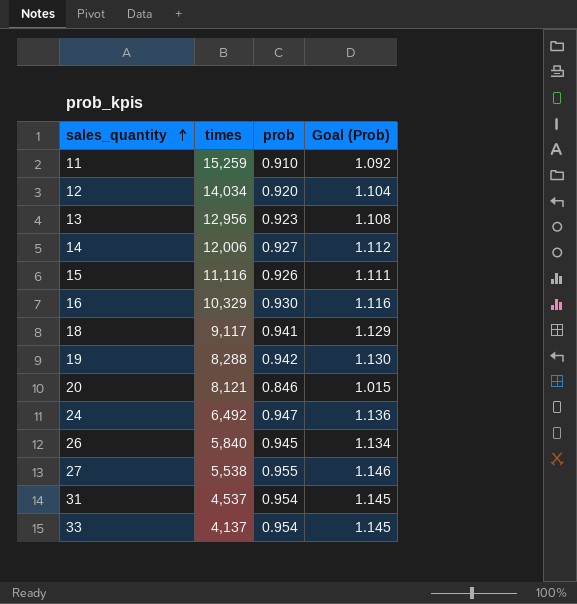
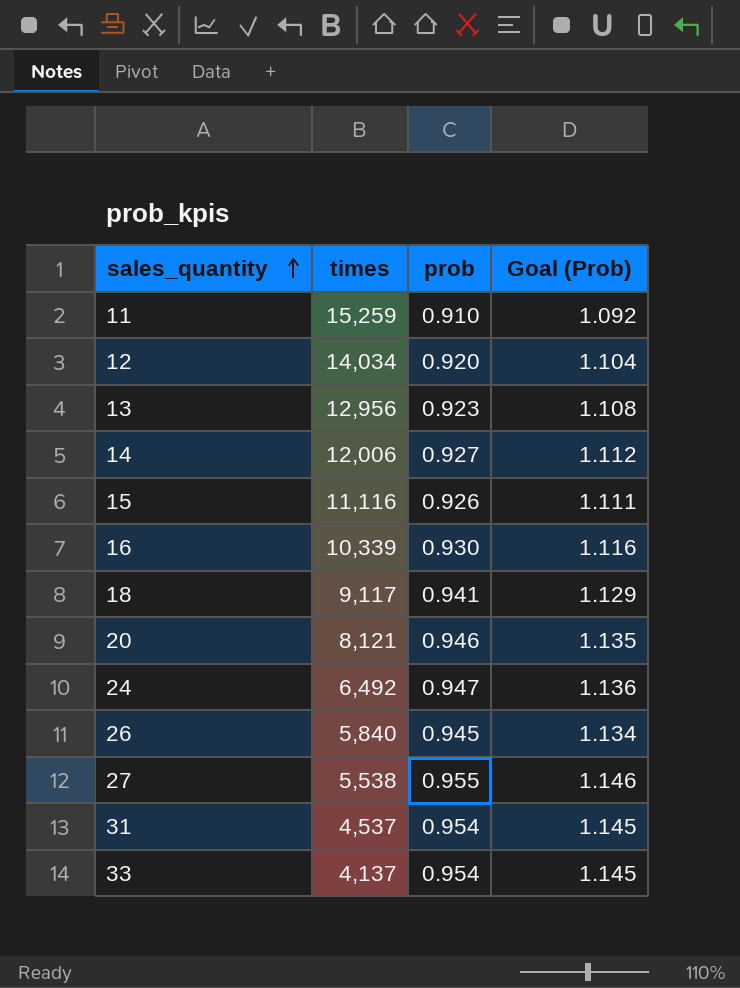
row 19: 8,288 | 0.942 | 1.130 -> none
16 | times: 10,329 -> 10,339
20 | prob: 0.846 -> 0.946
20 | Goal (Prob): 1.015 -> 1.135

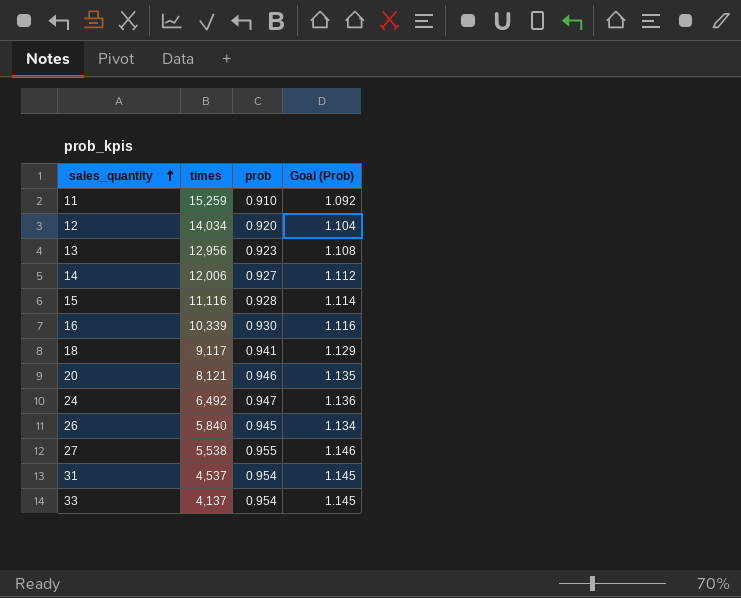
15 | prob: 0.926 -> 0.928
15 | Goal (Prob): 1.111 -> 1.114

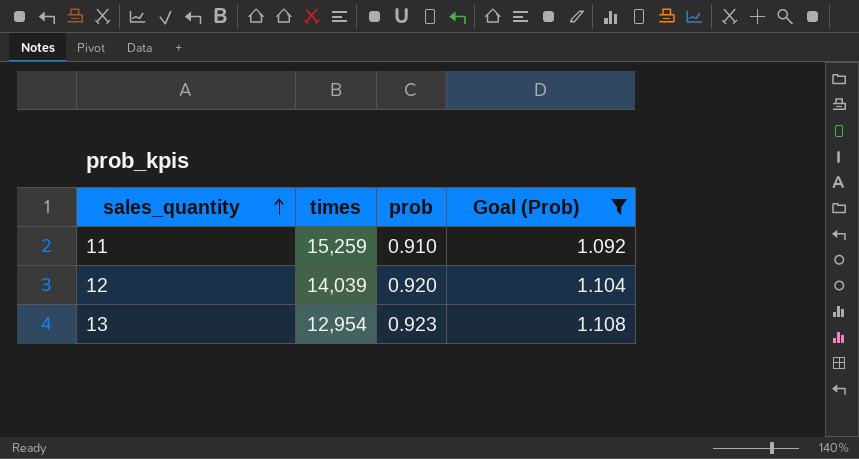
filter: none -> Goal (Prob) <= 1.108
12 | times: 14,034 -> 14,039
13 | times: 12,956 -> 12,954

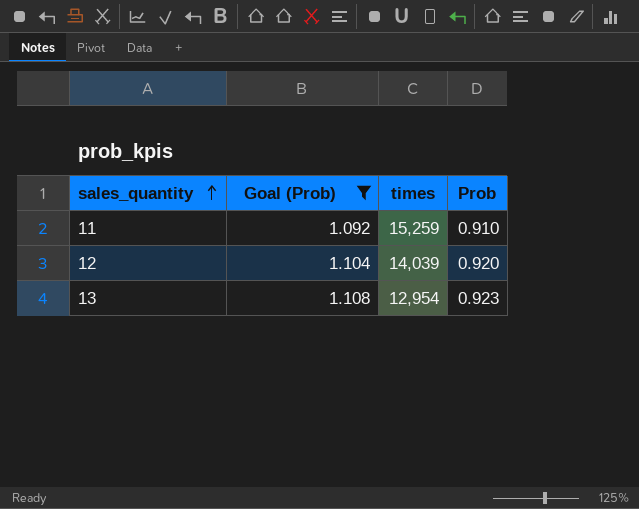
column Goal (Prob) | position: 4 -> 2
column name: prob -> Prob

